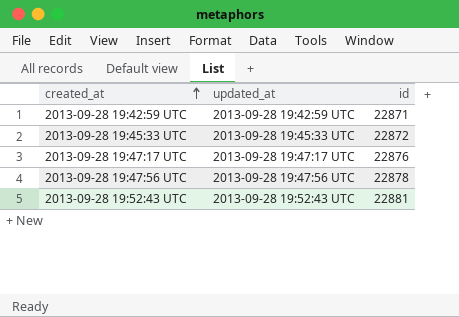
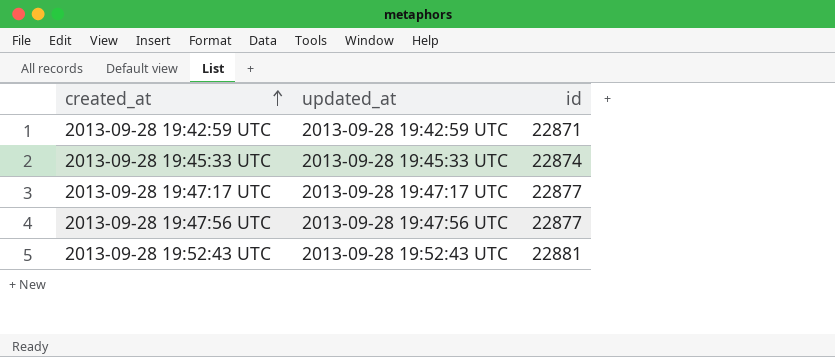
2013-09-28 19:45:33 UTC | id: 22872 -> 22874
2013-09-28 19:47:17 UTC | id: 22876 -> 22877
2013-09-28 19:47:56 UTC | id: 22878 -> 22877

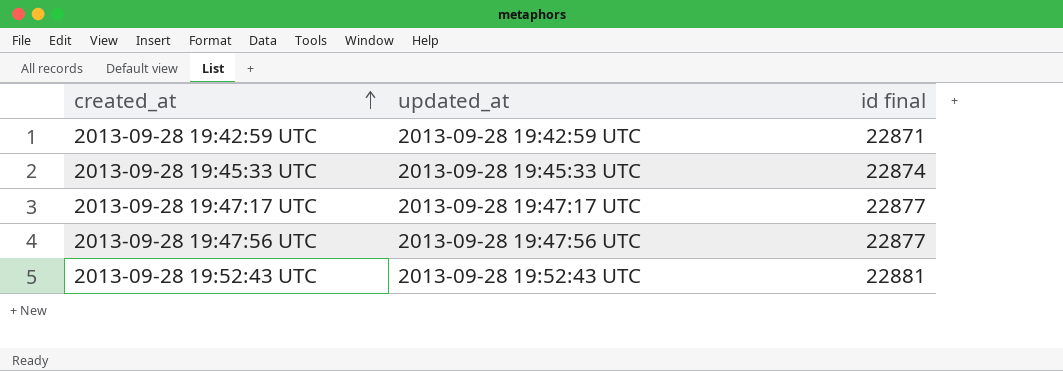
column name: id -> id final

